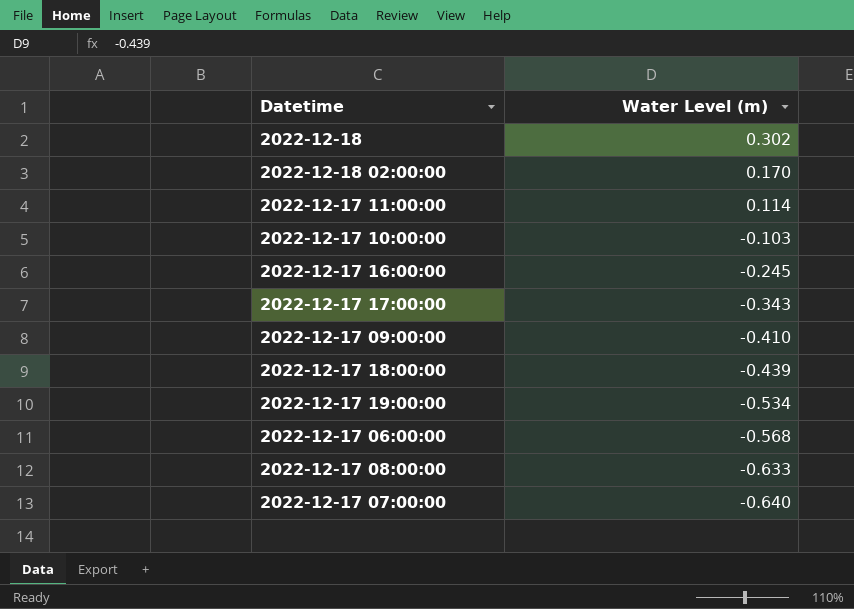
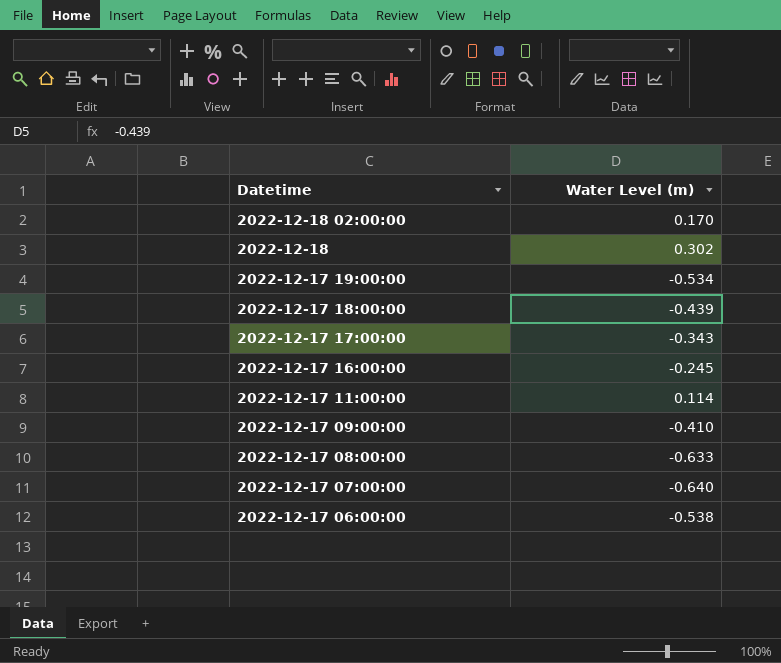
row order: Water Level (m) descending -> Datetime descending
row 2022-12-17 10:00:00: -0.103 -> none
2022-12-17 06:00:00 | Water Level (m): -0.568 -> -0.538

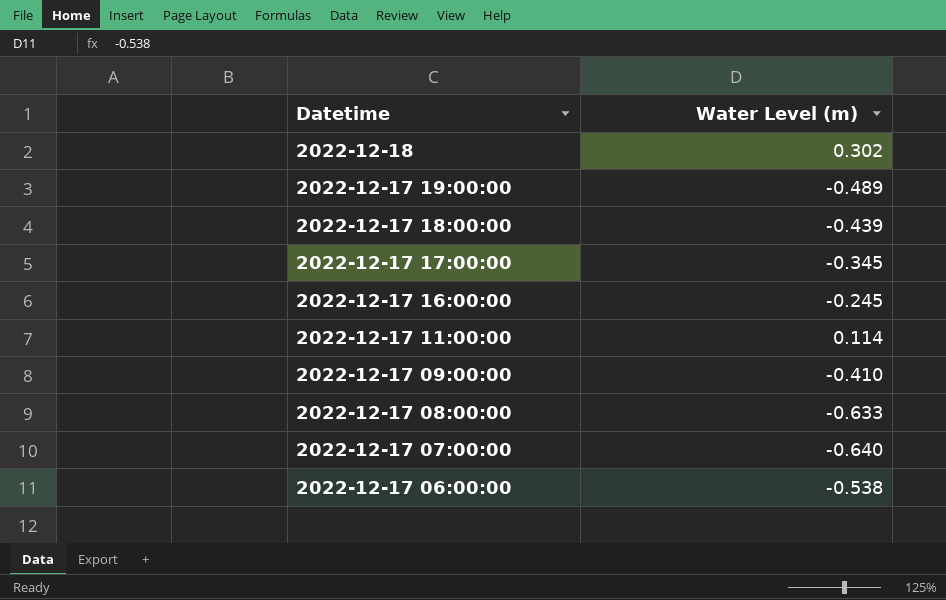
row 2022-12-18 02:00:00: 0.170 -> none
2022-12-17 19:00:00 | Water Level (m): -0.534 -> -0.489
2022-12-17 17:00:00 | Water Level (m): -0.343 -> -0.345

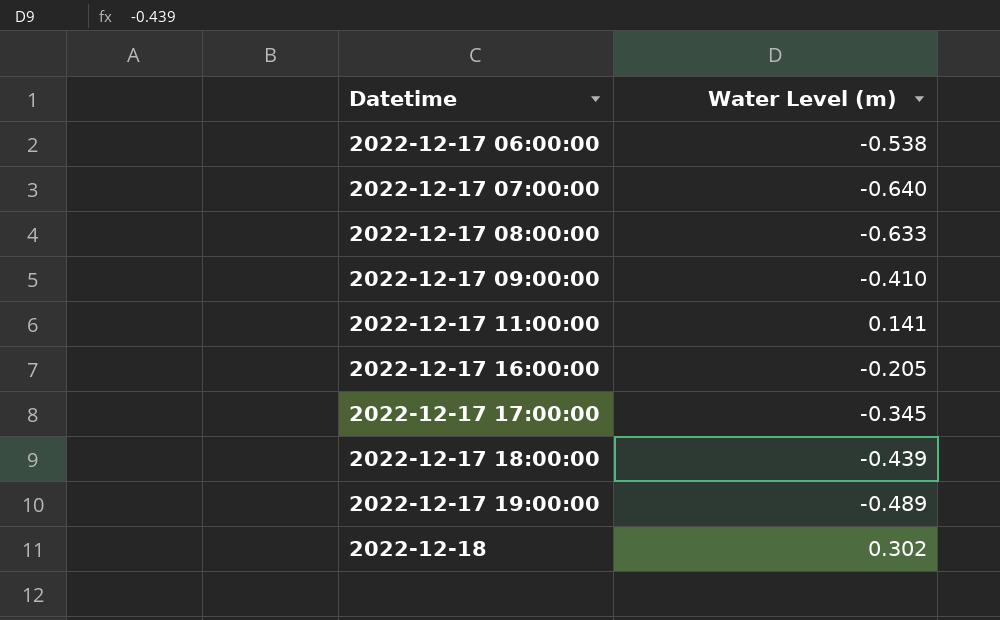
row order: Datetime descending -> Datetime ascending
2022-12-17 11:00:00 | Water Level (m): 0.114 -> 0.141
2022-12-17 16:00:00 | Water Level (m): -0.245 -> -0.205

